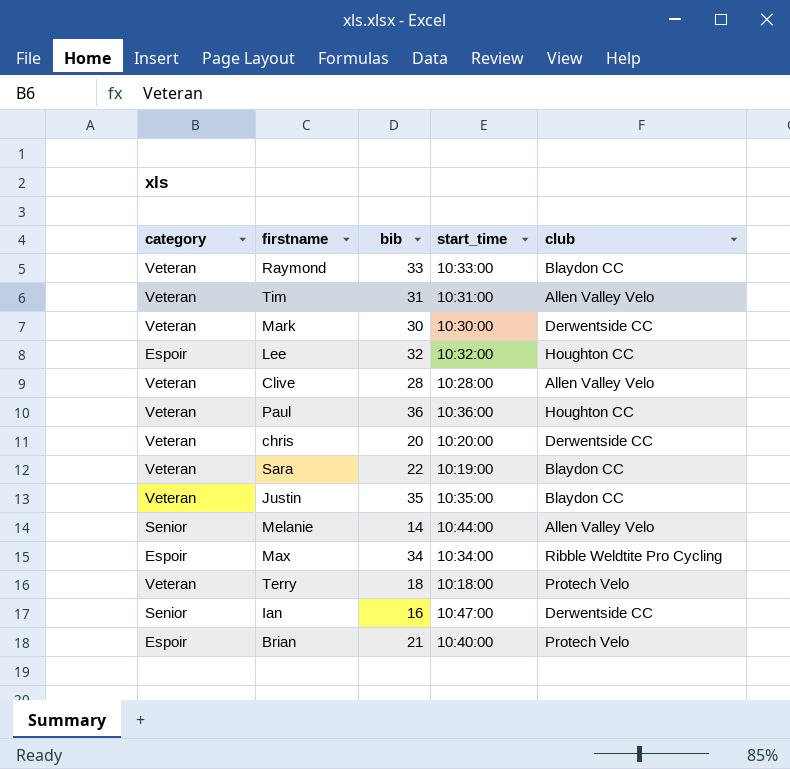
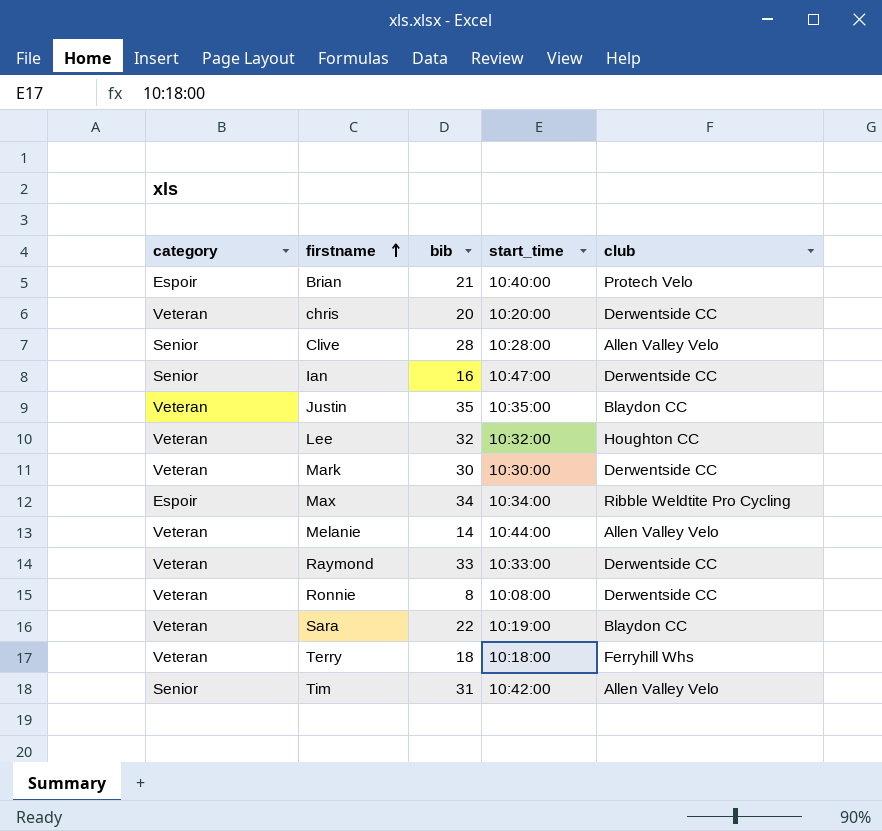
row order: none -> firstname ascending
row Paul: Veteran | 36 | 10:36:00 | Houghton CC -> none
Clive | category: Veteran -> Senior
Lee | category: Espoir -> Veteran
Melanie | category: Senior -> Veteran
Raymond | club: Blaydon CC -> Derwentside CC
row Ronnie: none -> Veteran | 8 | 10:08:00 | Derwentside CC
Terry | club: Protech Velo -> Ferryhill Whs
Tim | category: Veteran -> Senior
Tim | start_time: 10:31:00 -> 10:42:00

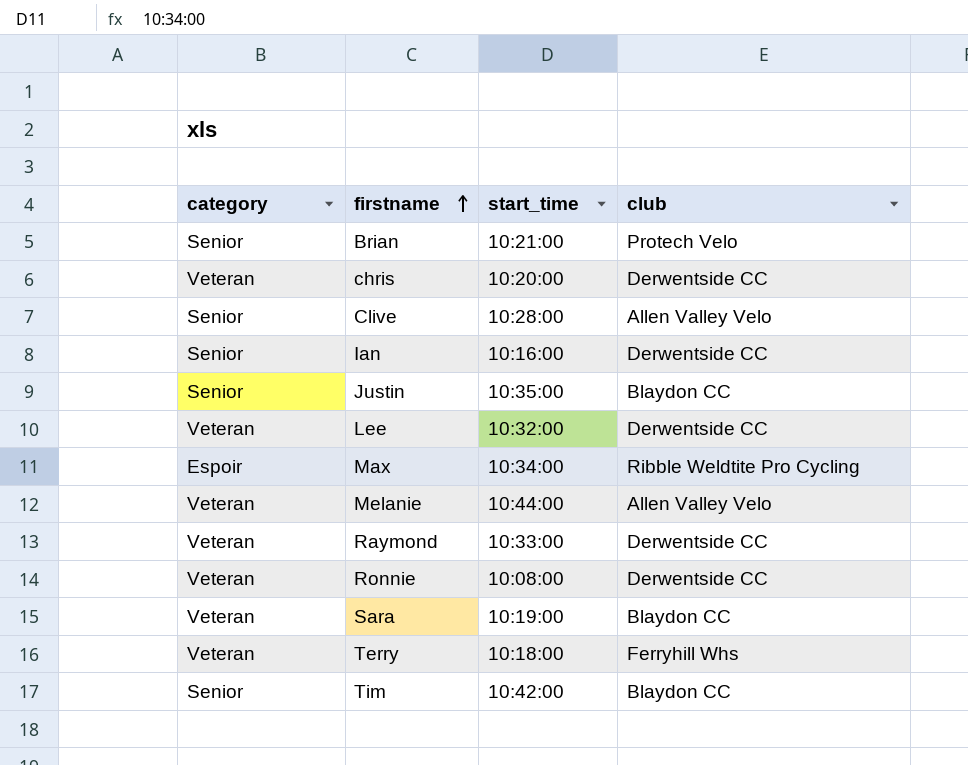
column bib | position: 3 -> none
row Mark: Veteran | 30 | 10:30:00 | Derwentside CC -> none
Brian | category: Espoir -> Senior
Brian | start_time: 10:40:00 -> 10:21:00
Ian | start_time: 10:47:00 -> 10:16:00
Justin | category: Veteran -> Senior
Lee | club: Houghton CC -> Derwentside CC
Tim | club: Allen Valley Velo -> Blaydon CC

